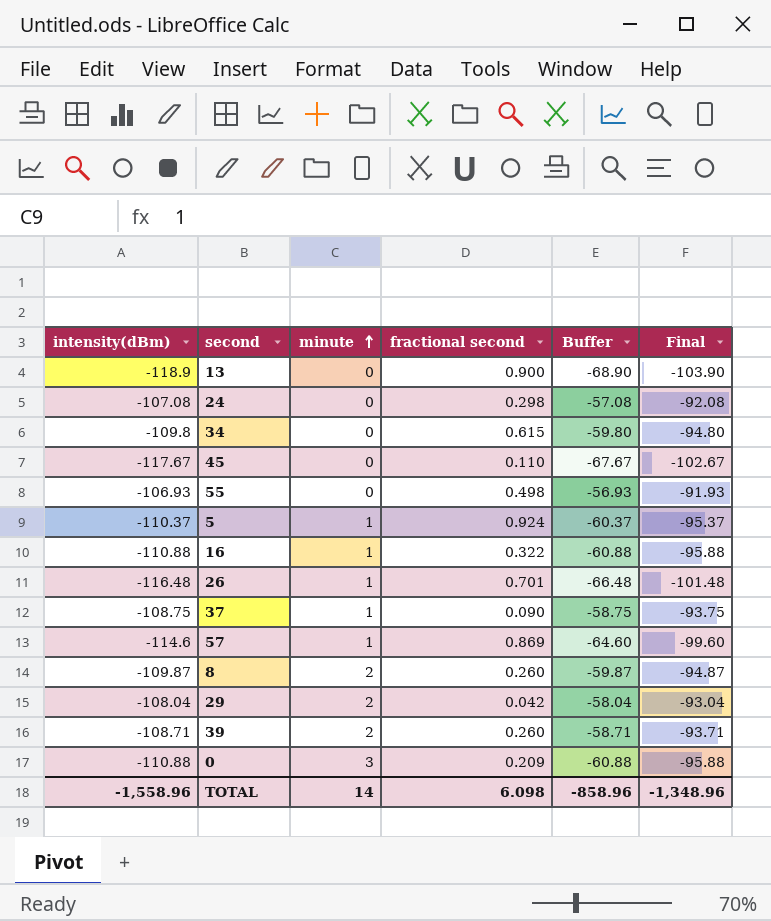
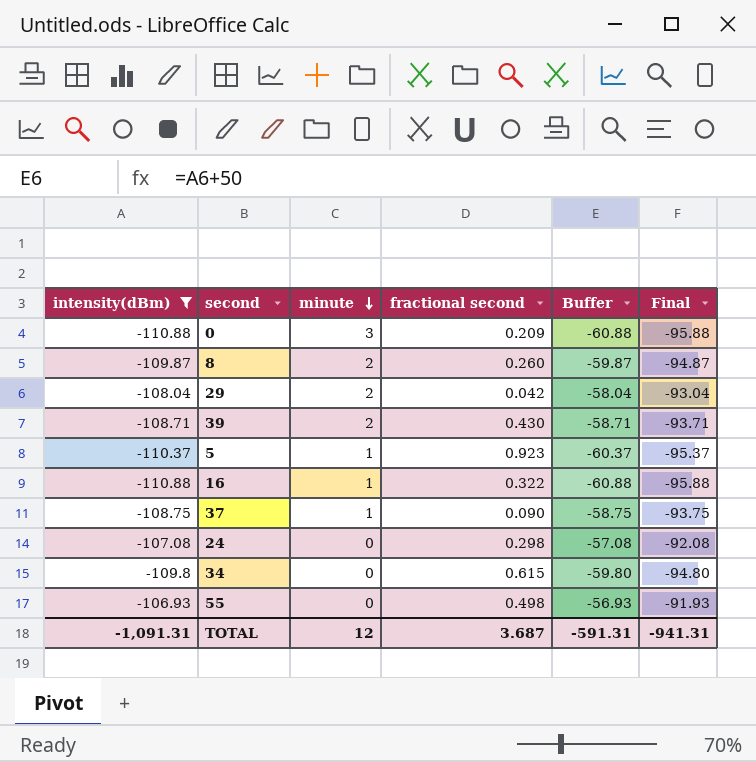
filter: none -> intensity(dBm) >= -110.88
row order: minute ascending -> minute descending
39 | fractional second: 0.260 -> 0.430
5 | fractional second: 0.924 -> 0.923
TOTAL | intensity(dBm): -1,558.96 -> -1,091.31
TOTAL | minute: 14 -> 12
TOTAL | fractional second: 6.098 -> 3.687
TOTAL | Buffer: -858.96 -> -591.31
TOTAL | Final: -1,348.96 -> -941.31

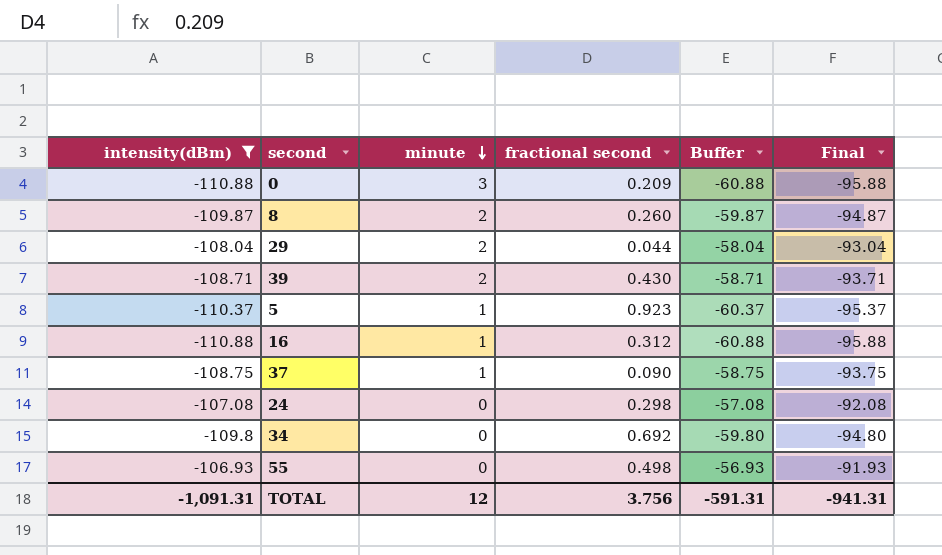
29 | fractional second: 0.042 -> 0.044
16 | fractional second: 0.322 -> 0.312
34 | fractional second: 0.615 -> 0.692
TOTAL | fractional second: 3.687 -> 3.756

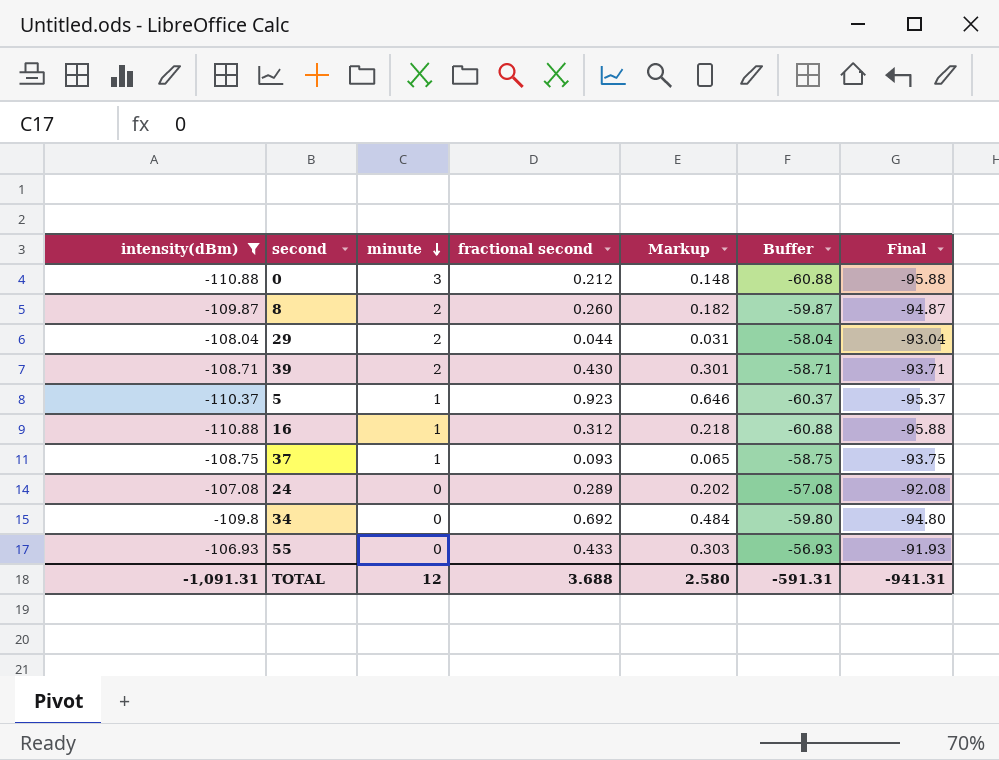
column Markup | formula: none -> [fractional second] * 0.7
0 | fractional second: 0.209 -> 0.212
37 | fractional second: 0.090 -> 0.093
24 | fractional second: 0.298 -> 0.289
55 | fractional second: 0.498 -> 0.433
TOTAL | fractional second: 3.756 -> 3.688

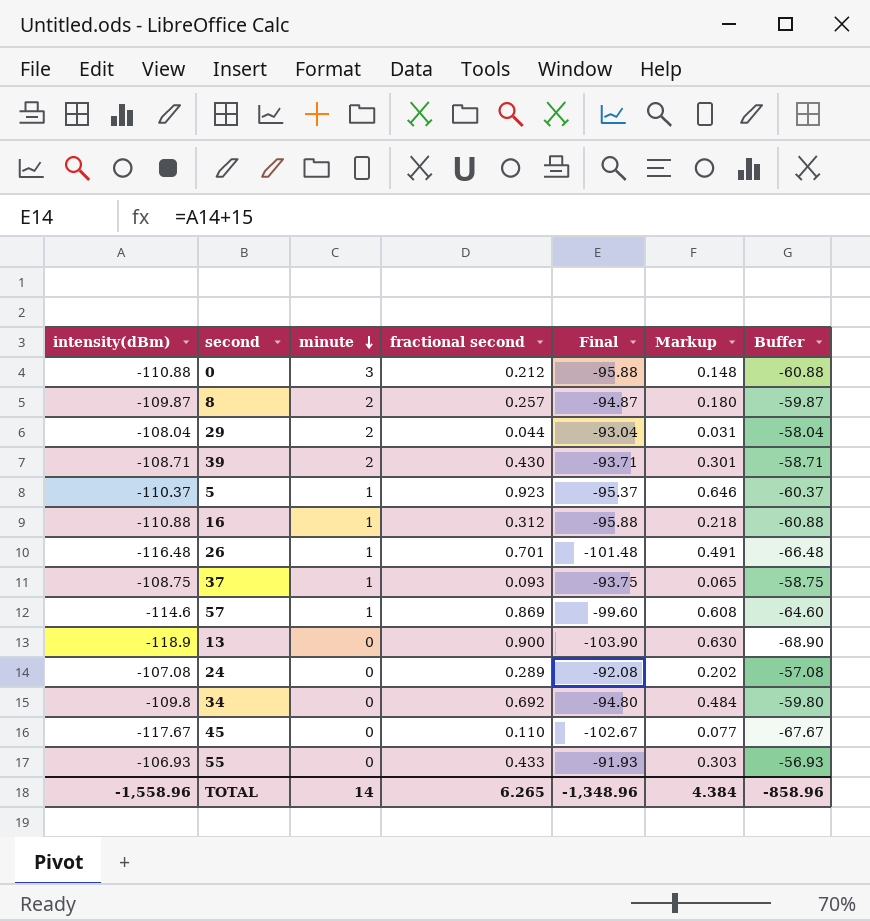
filter: intensity(dBm) >= -110.88 -> none
column Final | position: 7 -> 5
8 | fractional second: 0.260 -> 0.257
8 | Markup: 0.182 -> 0.180
TOTAL | intensity(dBm): -1,091.31 -> -1,558.96
TOTAL | minute: 12 -> 14
TOTAL | fractional second: 3.688 -> 6.265
TOTAL | Final: -941.31 -> -1,348.96
TOTAL | Markup: 2.580 -> 4.384
TOTAL | Buffer: -591.31 -> -858.96

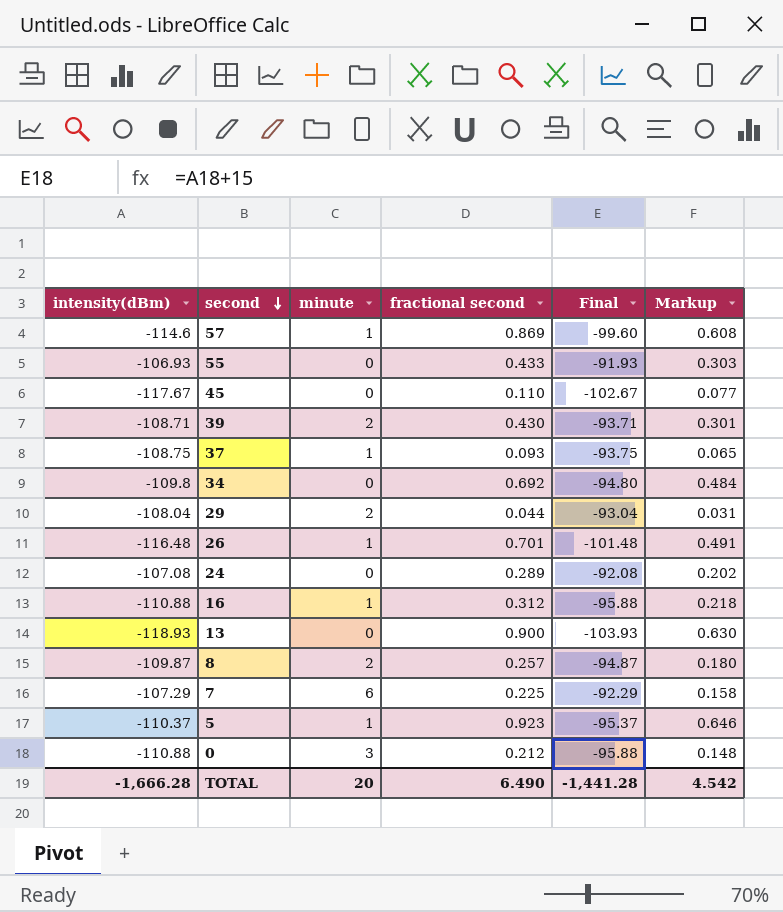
row order: minute descending -> second descending
column Buffer | formula: [intensity(dBm)] + 50 -> none
13 | intensity(dBm): -118.9 -> -118.93
13 | Final: -103.90 -> -103.93
row 7: none -> -107.29 | 6 | 0.225 | -92.29 | 0.158
TOTAL | intensity(dBm): -1,558.96 -> -1,666.28
TOTAL | minute: 14 -> 20
TOTAL | fractional second: 6.265 -> 6.490
TOTAL | Final: -1,348.96 -> -1,441.28
TOTAL | Markup: 4.384 -> 4.542

